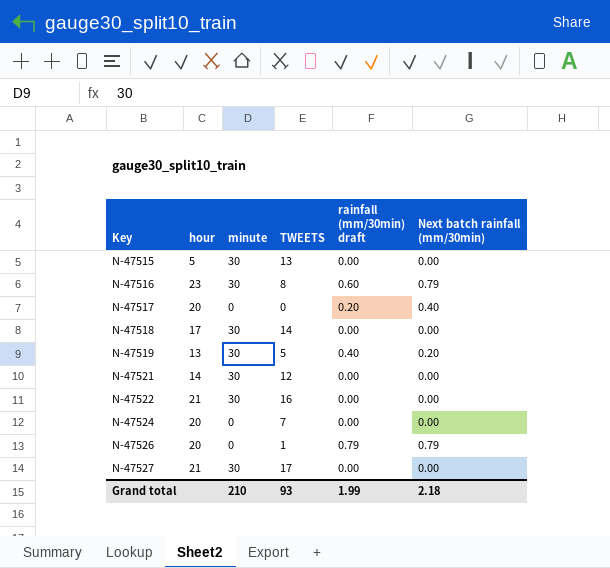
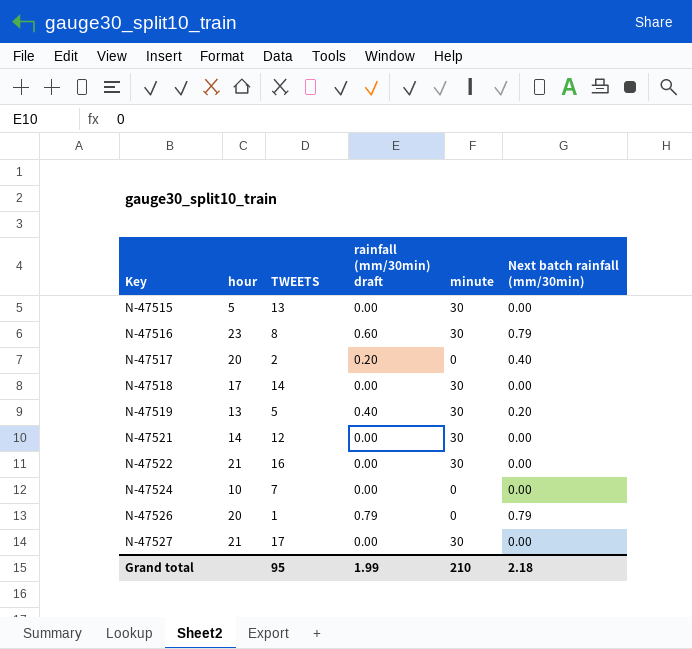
column minute | position: 3 -> 5
N-47517 | TWEETS: 0 -> 2
N-47524 | hour: 20 -> 10
Grand total | TWEETS: 93 -> 95

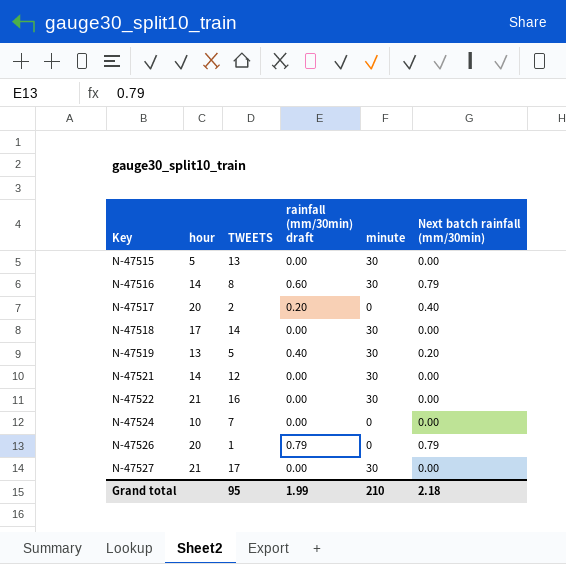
N-47516 | hour: 23 -> 14

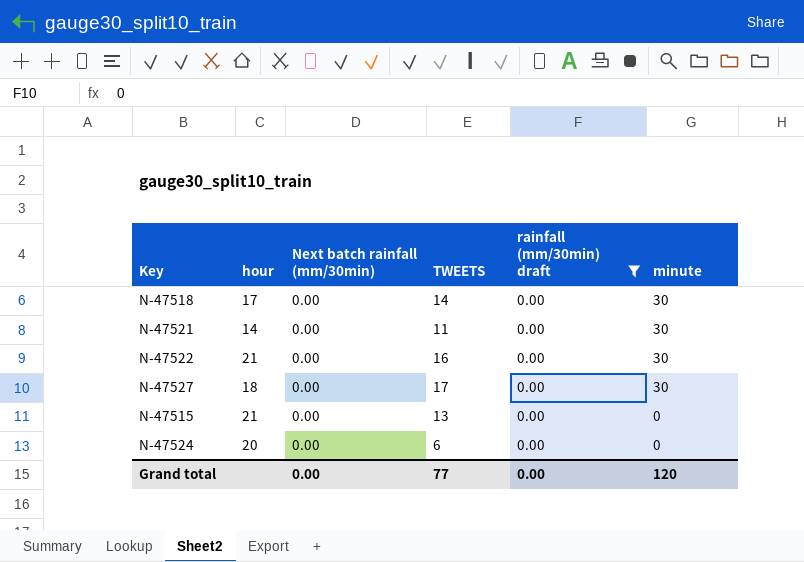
filter: none -> rainfall (mm/30min) draft = 0.00
row order: Key ascending -> minute descending
column Next batch rainfall (mm/30min) | position: 6 -> 3
N-47521 | TWEETS: 12 -> 11
N-47527 | hour: 21 -> 18
N-47515 | hour: 5 -> 21
N-47515 | minute: 30 -> 0
N-47524 | hour: 10 -> 20
N-47524 | TWEETS: 7 -> 6
Grand total | Next batch rainfall (mm/30min): 2.18 -> 0.00
Grand total | TWEETS: 95 -> 77
Grand total | rainfall (mm/30min) draft: 1.99 -> 0.00
Grand total | minute: 210 -> 120

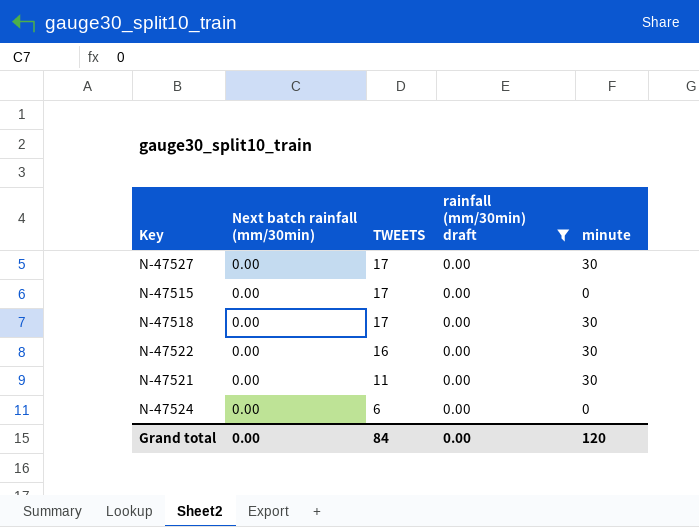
row order: minute descending -> TWEETS descending
column hour | position: 2 -> none
N-47515 | TWEETS: 13 -> 17
N-47518 | TWEETS: 14 -> 17
Grand total | TWEETS: 77 -> 84

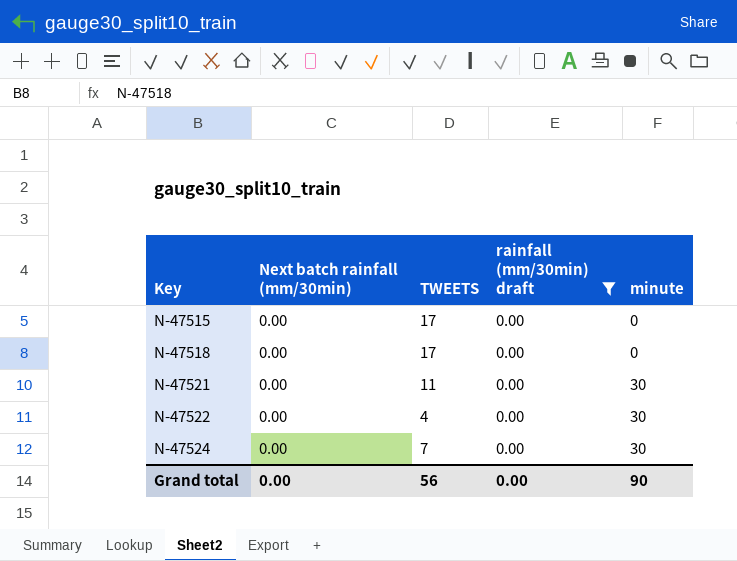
row order: TWEETS descending -> Key ascending
row N-47527: 0.00 | 17 | 0.00 | 30 -> none
N-47518 | minute: 30 -> 0
N-47522 | TWEETS: 16 -> 4
N-47524 | TWEETS: 6 -> 7
N-47524 | minute: 0 -> 30
Grand total | TWEETS: 84 -> 56
Grand total | minute: 120 -> 90

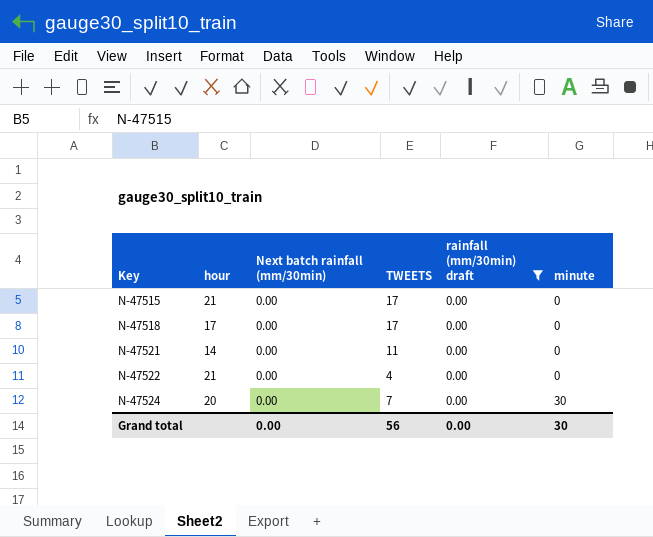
column hour | position: none -> 2
N-47521 | minute: 30 -> 0
N-47522 | minute: 30 -> 0
Grand total | minute: 90 -> 30

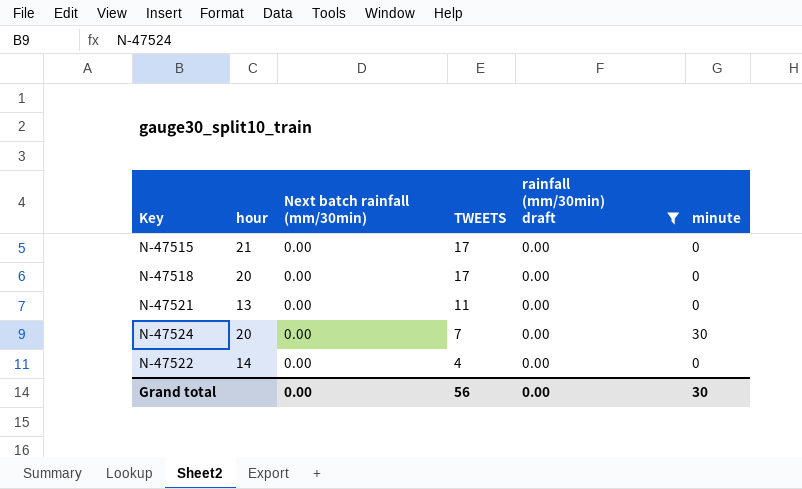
row order: Key ascending -> TWEETS descending
N-47518 | hour: 17 -> 20
N-47521 | hour: 14 -> 13
N-47522 | hour: 21 -> 14

